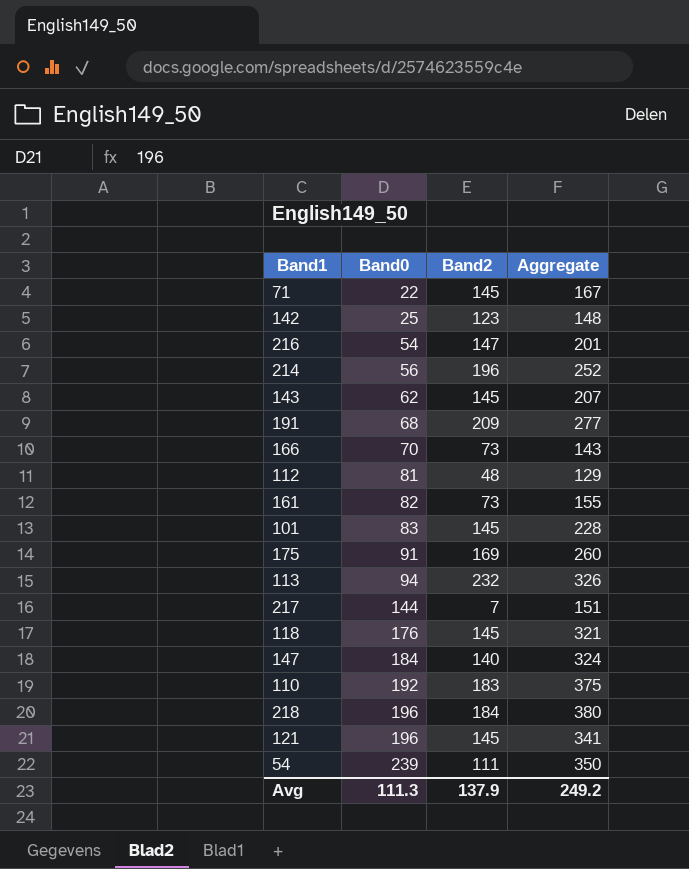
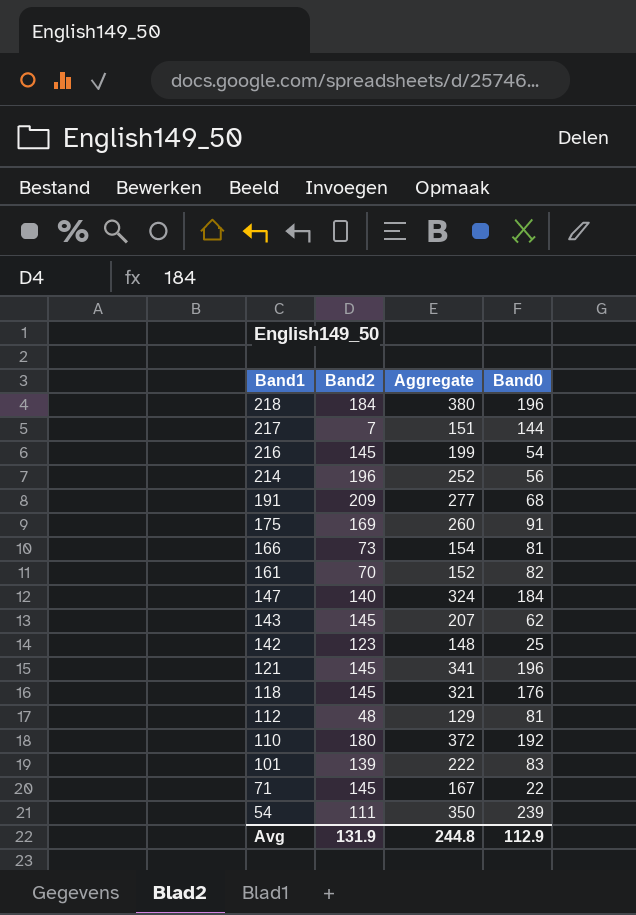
row order: Band0 ascending -> Band1 descending
column Band0 | position: 2 -> 4
row 113: 94 | 232 | 326 -> none
216 | Band2: 147 -> 145
216 | Aggregate: 201 -> 199
166 | Aggregate: 143 -> 154
166 | Band0: 70 -> 81
161 | Band2: 73 -> 70
161 | Aggregate: 155 -> 152
110 | Band2: 183 -> 180
110 | Aggregate: 375 -> 372
101 | Band2: 145 -> 139
101 | Aggregate: 228 -> 222
Avg | Band2: 137.9 -> 131.9
Avg | Aggregate: 249.2 -> 244.8
Avg | Band0: 111.3 -> 112.9

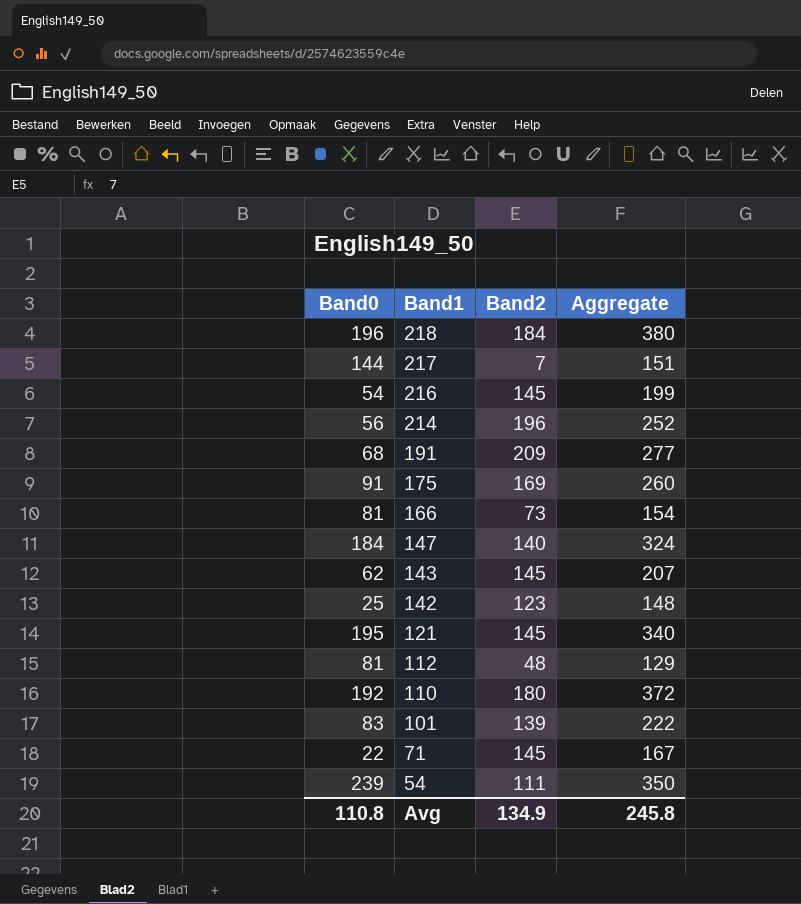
column Band0 | position: 4 -> 1
row 161: 70 | 152 | 82 -> none
row 118: 145 | 321 | 176 -> none
121 | Band0: 196 -> 195
121 | Aggregate: 341 -> 340
Avg | Band0: 112.9 -> 110.8
Avg | Band2: 131.9 -> 134.9
Avg | Aggregate: 244.8 -> 245.8

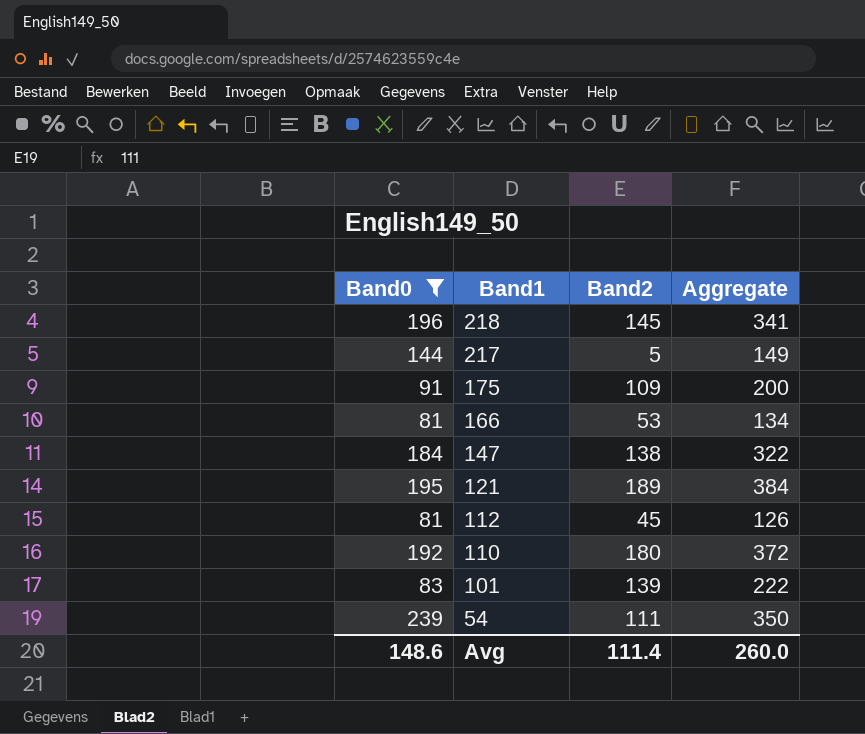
filter: none -> Band0 >= 81
218 | Band2: 184 -> 145
218 | Aggregate: 380 -> 341
217 | Band2: 7 -> 5
217 | Aggregate: 151 -> 149
175 | Band2: 169 -> 109
175 | Aggregate: 260 -> 200
166 | Band2: 73 -> 53
166 | Aggregate: 154 -> 134
147 | Band2: 140 -> 138
147 | Aggregate: 324 -> 322
121 | Band2: 145 -> 189
121 | Aggregate: 340 -> 384
112 | Band2: 48 -> 45
112 | Aggregate: 129 -> 126
Avg | Band0: 110.8 -> 148.6
Avg | Band2: 134.9 -> 111.4
Avg | Aggregate: 245.8 -> 260.0

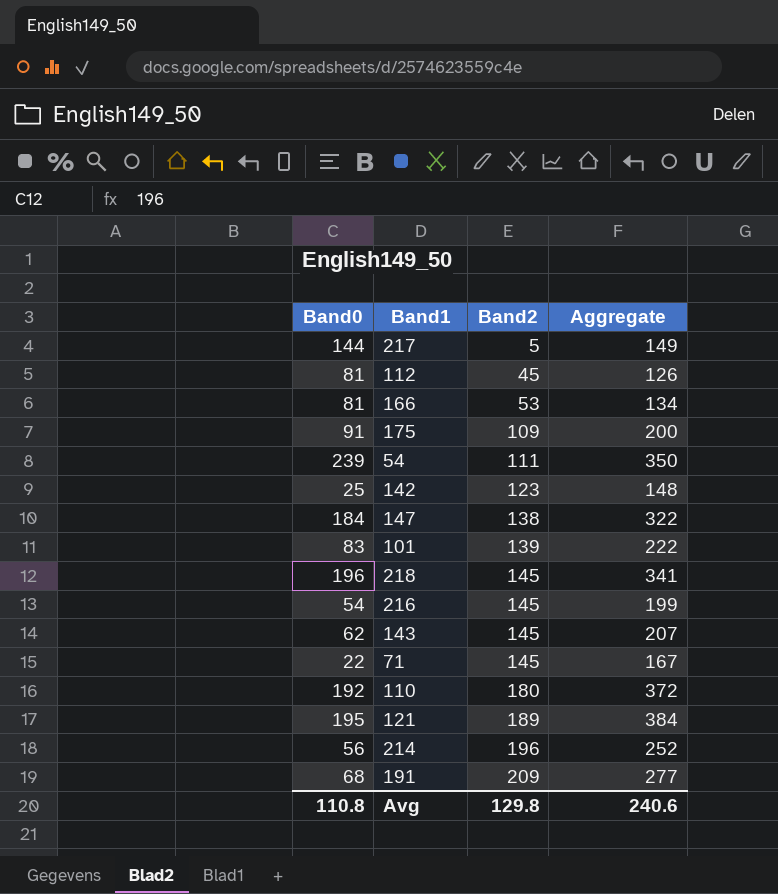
filter: Band0 >= 81 -> none
row order: Band1 descending -> Band2 ascending
Avg | Band0: 148.6 -> 110.8
Avg | Band2: 111.4 -> 129.8
Avg | Aggregate: 260.0 -> 240.6

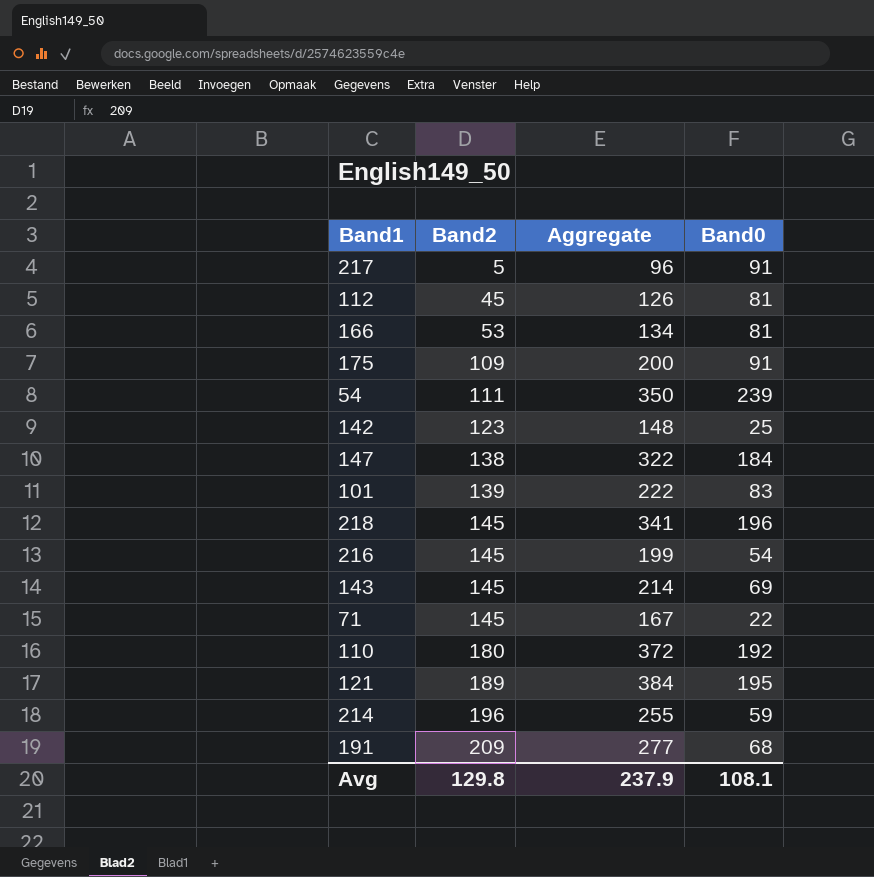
column Band0 | position: 1 -> 4
217 | Aggregate: 149 -> 96
217 | Band0: 144 -> 91
143 | Aggregate: 207 -> 214
143 | Band0: 62 -> 69
214 | Aggregate: 252 -> 255
214 | Band0: 56 -> 59
Avg | Aggregate: 240.6 -> 237.9
Avg | Band0: 110.8 -> 108.1

